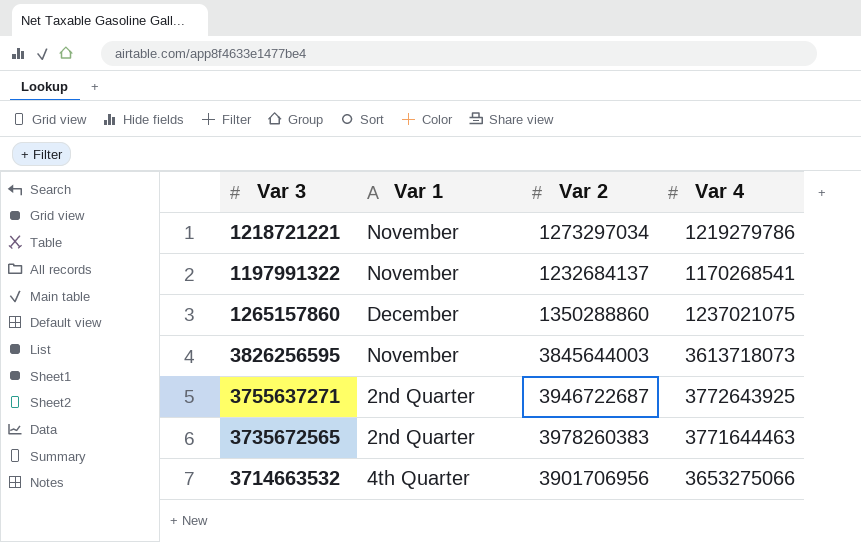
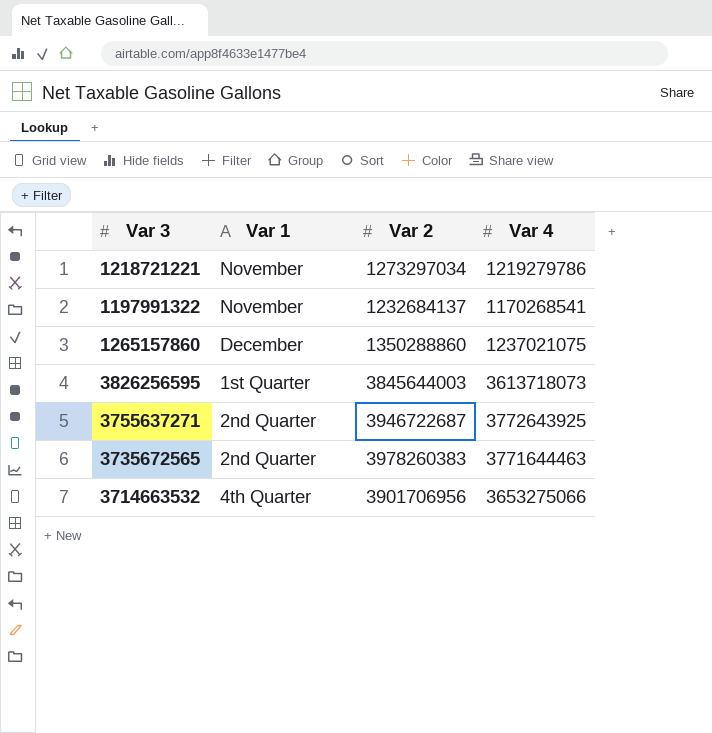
3826256595 | Var 1: November -> 1st Quarter

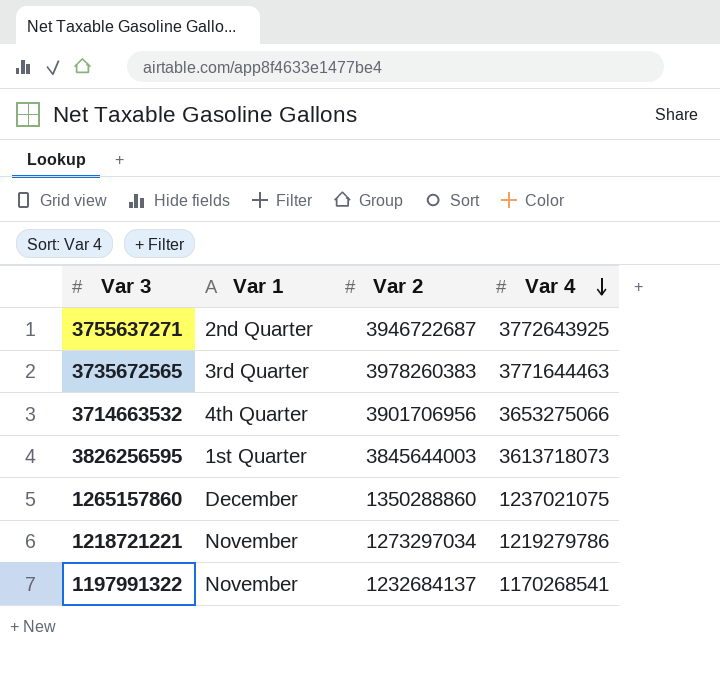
row order: none -> Var 4 descending
3735672565 | Var 1: 2nd Quarter -> 3rd Quarter

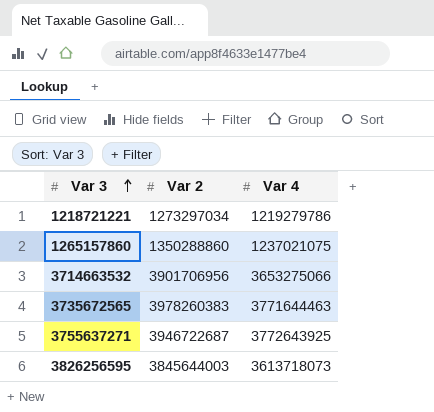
row order: Var 4 descending -> Var 3 ascending
column Var 1 | position: 2 -> none
row 1197991322: November | 1232684137 | 1170268541 -> none

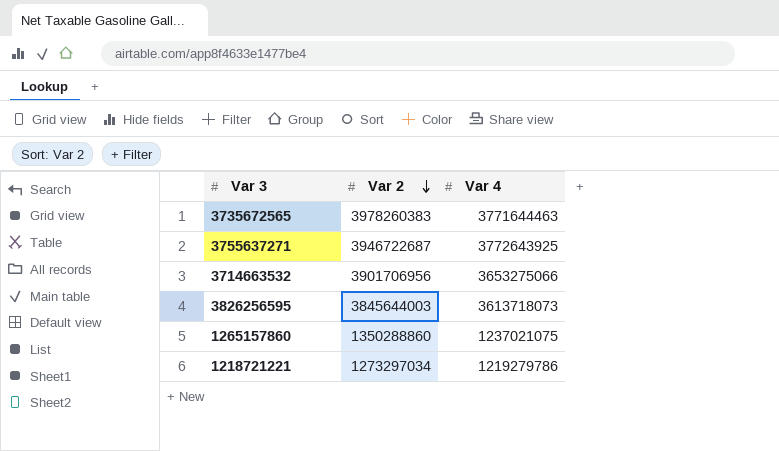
row order: Var 3 ascending -> Var 2 descending

